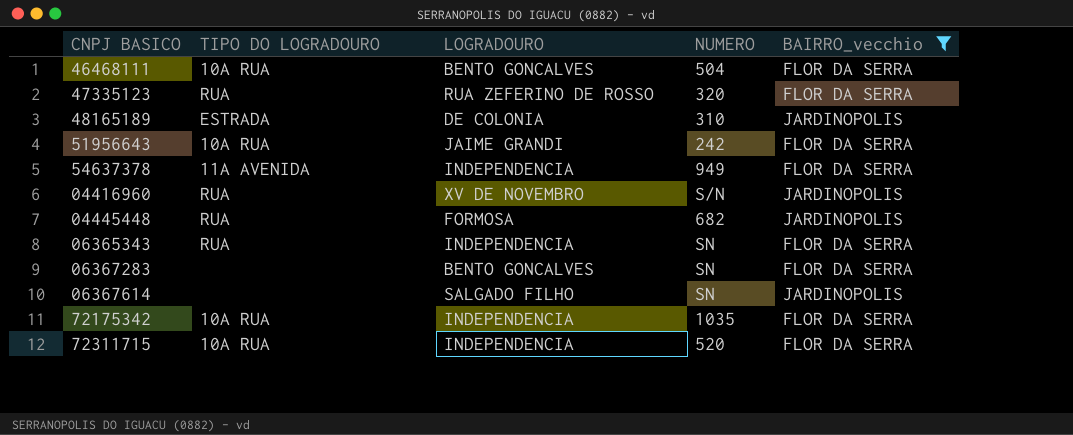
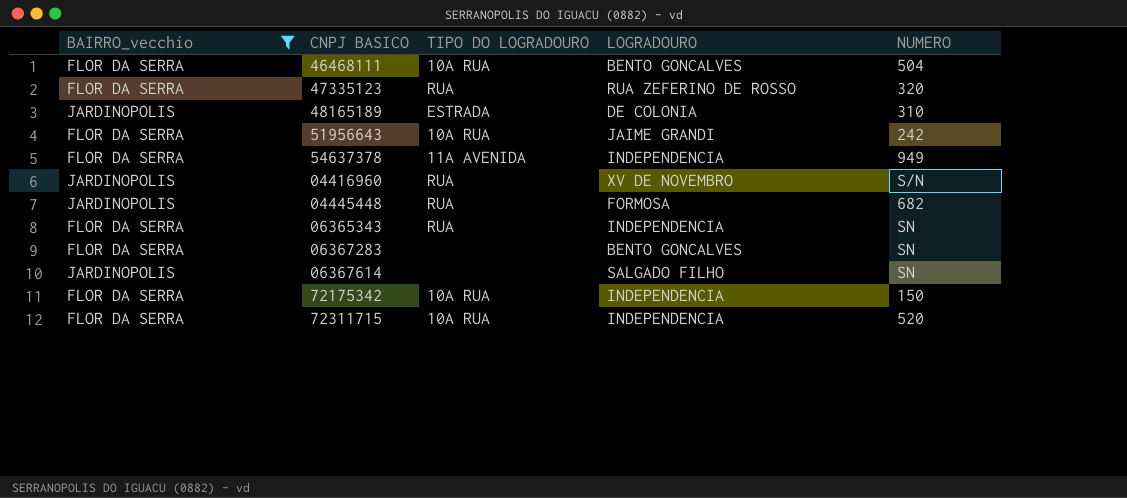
column BAIRRO_vecchio | position: 5 -> 1
72175342 | NUMERO: 1035 -> 150

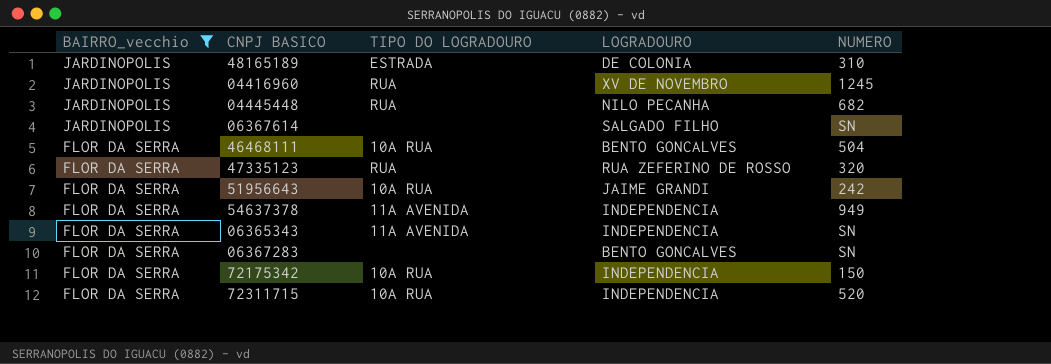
row order: none -> BAIRRO_vecchio descending
04416960 | NUMERO: S/N -> 1245
04445448 | LOGRADOURO: FORMOSA -> NILO PECANHA
06365343 | TIPO DO LOGRADOURO: RUA -> 11A AVENIDA

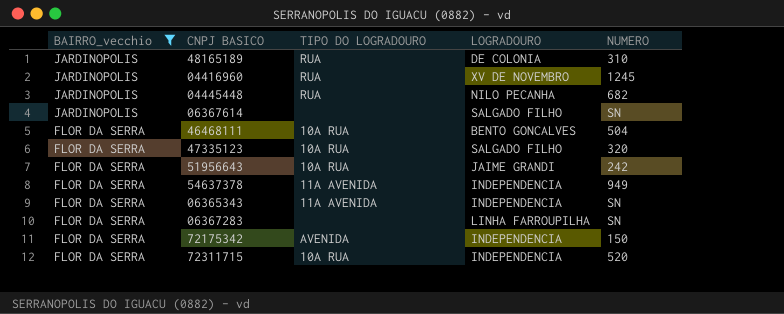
48165189 | TIPO DO LOGRADOURO: ESTRADA -> RUA
47335123 | TIPO DO LOGRADOURO: RUA -> 10A RUA
47335123 | LOGRADOURO: RUA ZEFERINO DE ROSSO -> SALGADO FILHO
06367283 | LOGRADOURO: BENTO GONCALVES -> LINHA FARROUPILHA
72175342 | TIPO DO LOGRADOURO: 10A RUA -> AVENIDA

